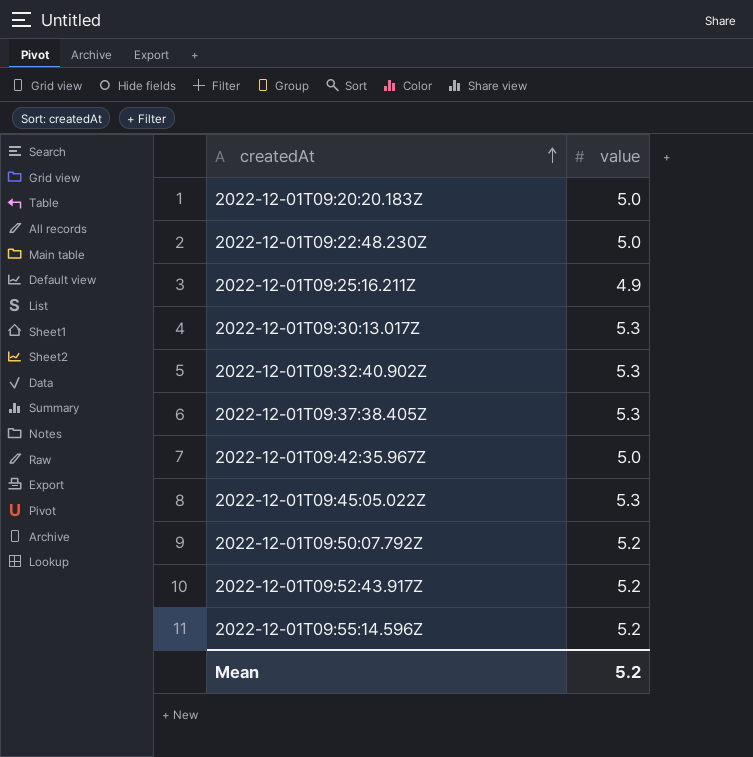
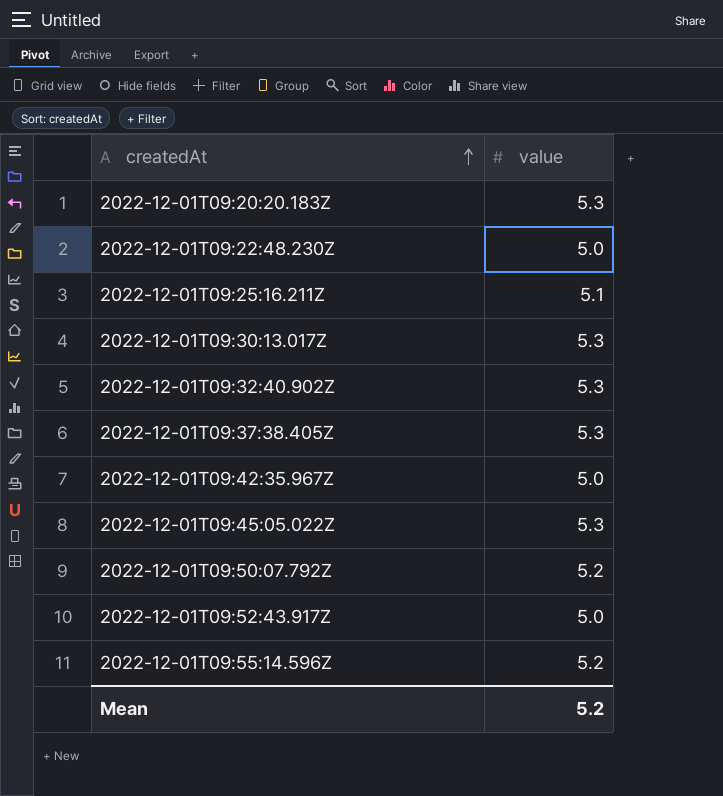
2022-12-01T09:20:20.183Z | value: 5.0 -> 5.3
2022-12-01T09:25:16.211Z | value: 4.9 -> 5.1
2022-12-01T09:52:43.917Z | value: 5.2 -> 5.0

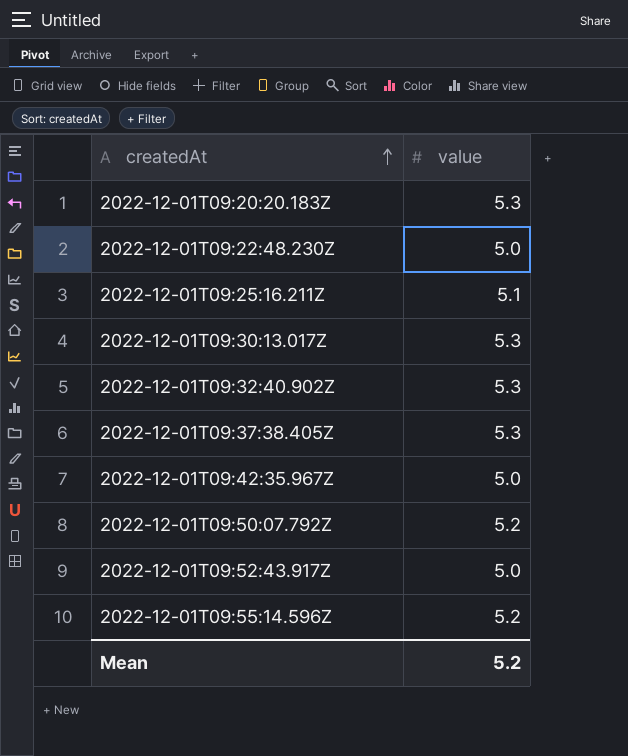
row 2022-12-01T09:45:05.022Z: 5.3 -> none

